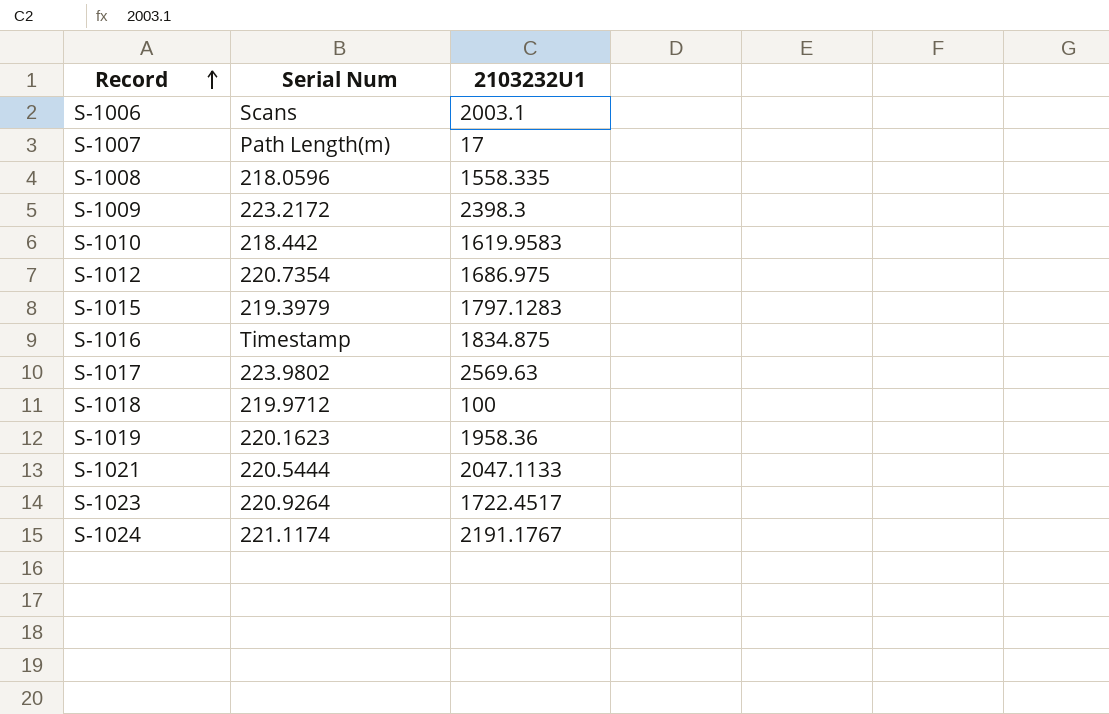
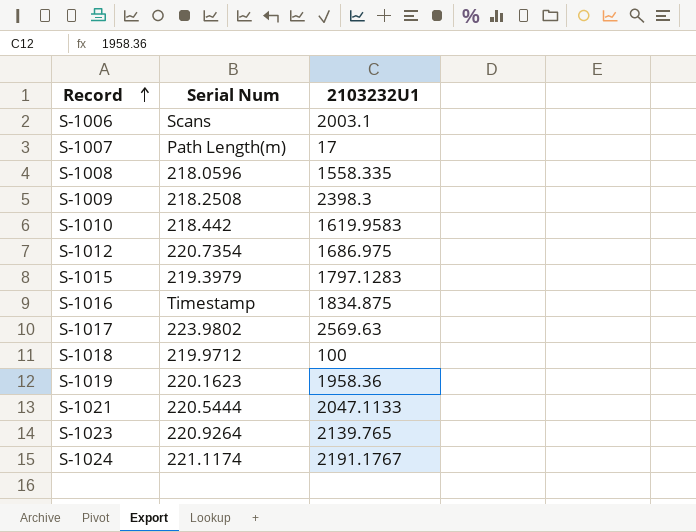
S-1009 | Serial Num: 223.2172 -> 218.2508
S-1023 | 2103232U1: 1722.4517 -> 2139.765

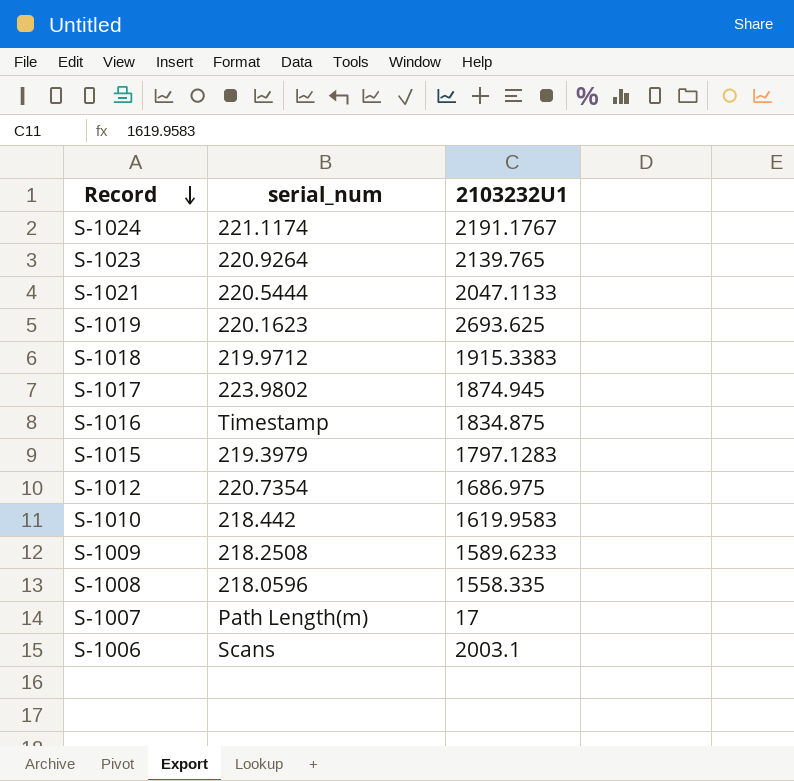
row order: Record ascending -> Record descending
column name: Serial Num -> serial_num
S-1019 | 2103232U1: 1958.36 -> 2693.625
S-1018 | 2103232U1: 100 -> 1915.3383
S-1017 | 2103232U1: 2569.63 -> 1874.945
S-1009 | 2103232U1: 2398.3 -> 1589.6233

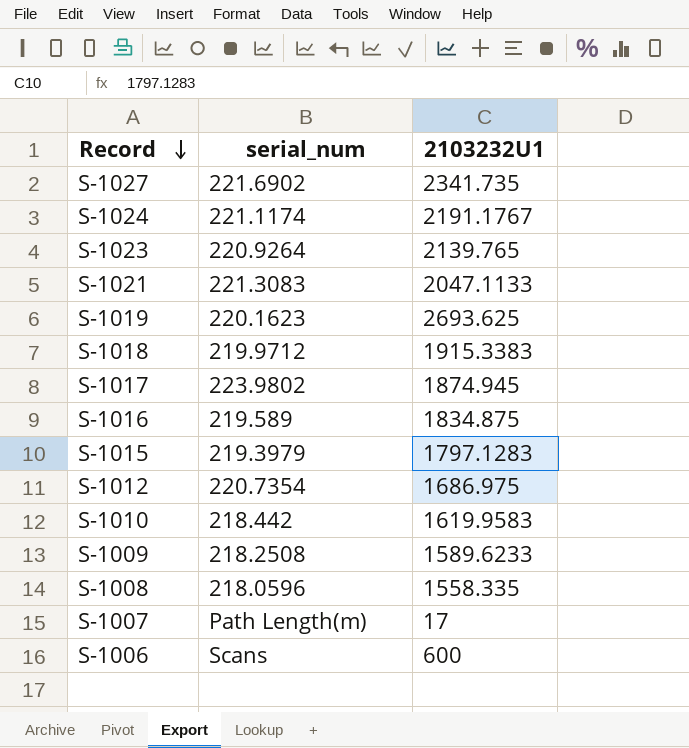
row S-1027: none -> 221.6902 | 2341.735
S-1021 | serial_num: 220.5444 -> 221.3083
S-1016 | serial_num: Timestamp -> 219.589
S-1006 | 2103232U1: 2003.1 -> 600

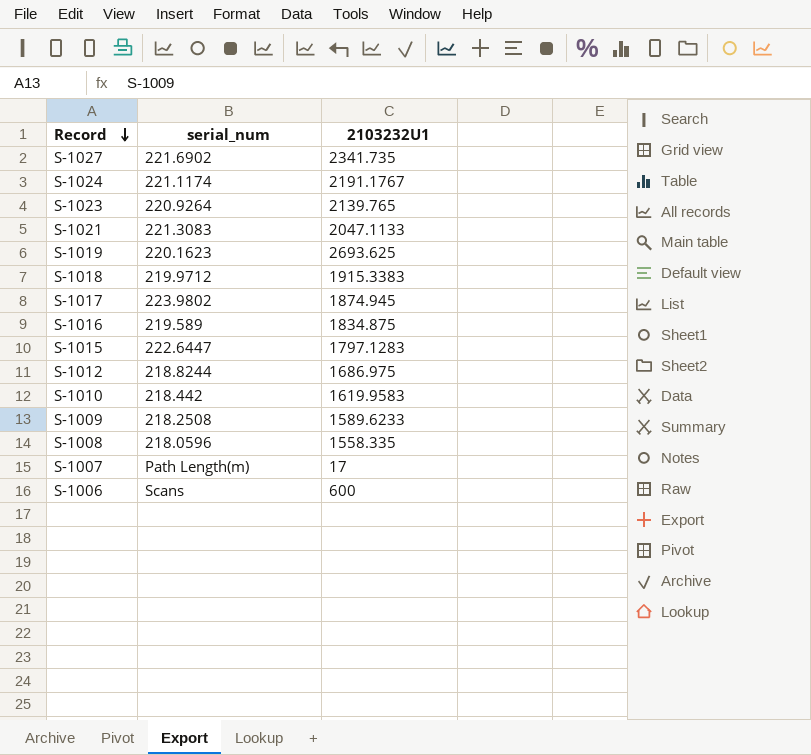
S-1015 | serial_num: 219.3979 -> 222.6447
S-1012 | serial_num: 220.7354 -> 218.8244

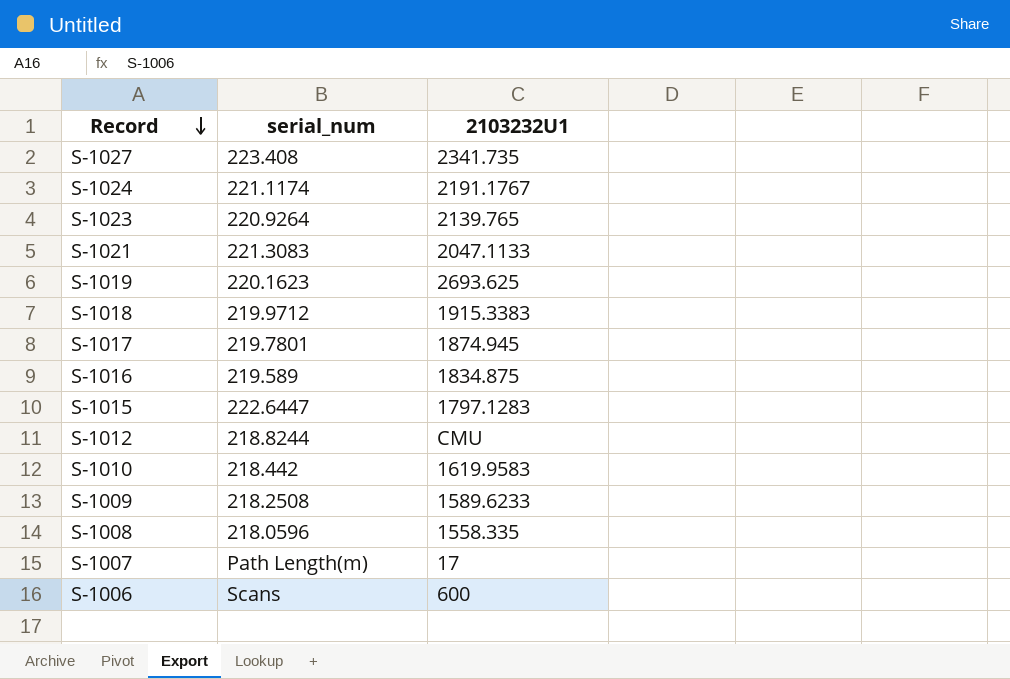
S-1027 | serial_num: 221.6902 -> 223.408
S-1017 | serial_num: 223.9802 -> 219.7801
S-1012 | 2103232U1: 1686.975 -> CMU

